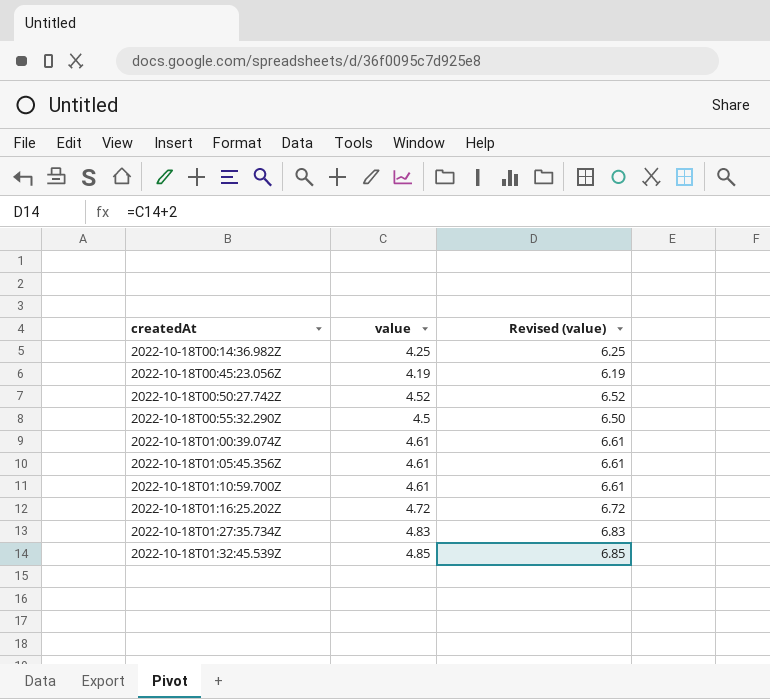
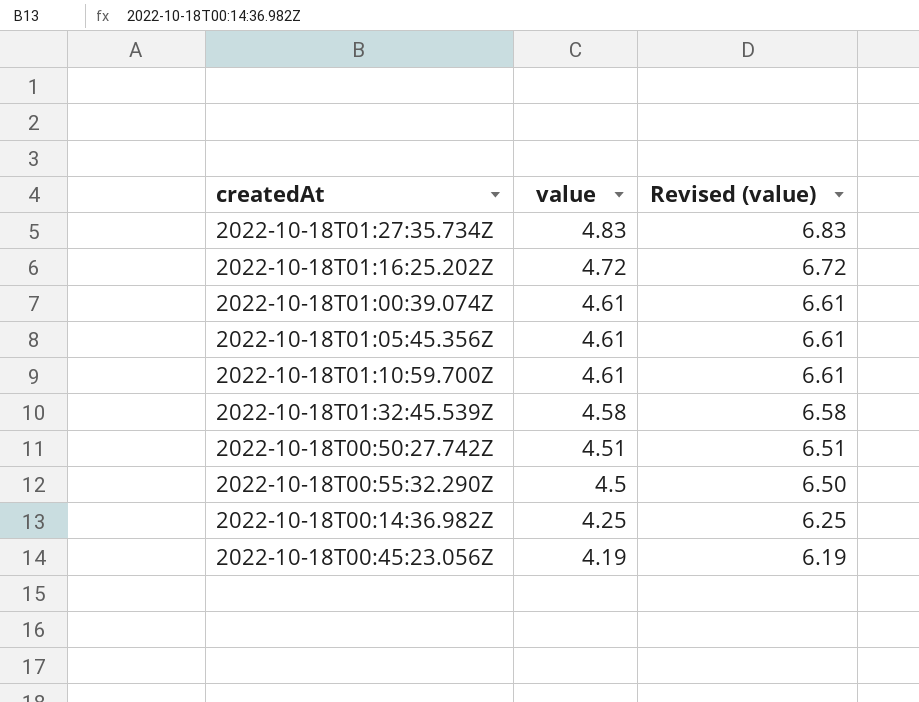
row order: createdAt ascending -> value descending
2022-10-18T01:32:45.539Z | value: 4.85 -> 4.58
2022-10-18T01:32:45.539Z | Revised (value): 6.85 -> 6.58
2022-10-18T00:50:27.742Z | value: 4.52 -> 4.51
2022-10-18T00:50:27.742Z | Revised (value): 6.52 -> 6.51

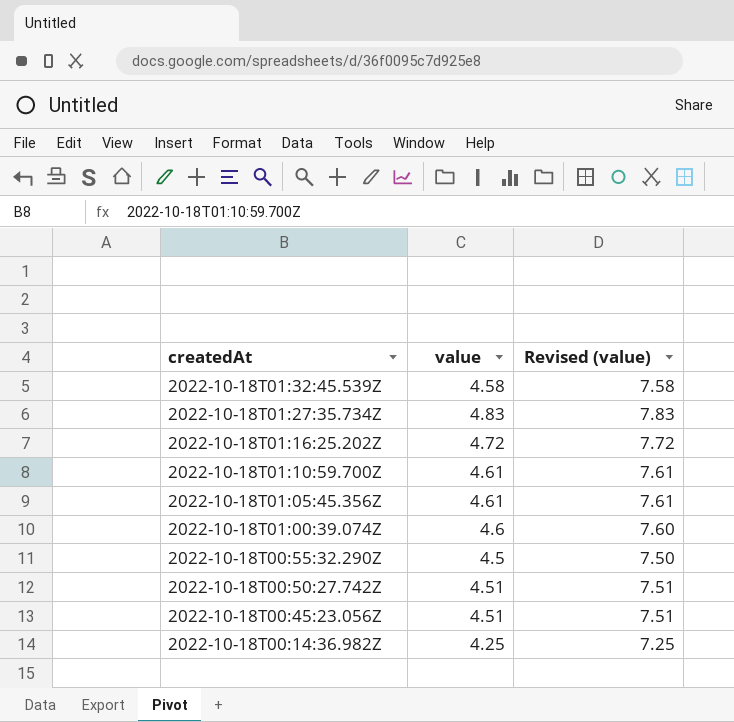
row order: value descending -> createdAt descending
column Revised (value) | formula: [value] + 2 -> [value] + 3
2022-10-18T01:00:39.074Z | value: 4.61 -> 4.6
2022-10-18T00:45:23.056Z | value: 4.19 -> 4.51

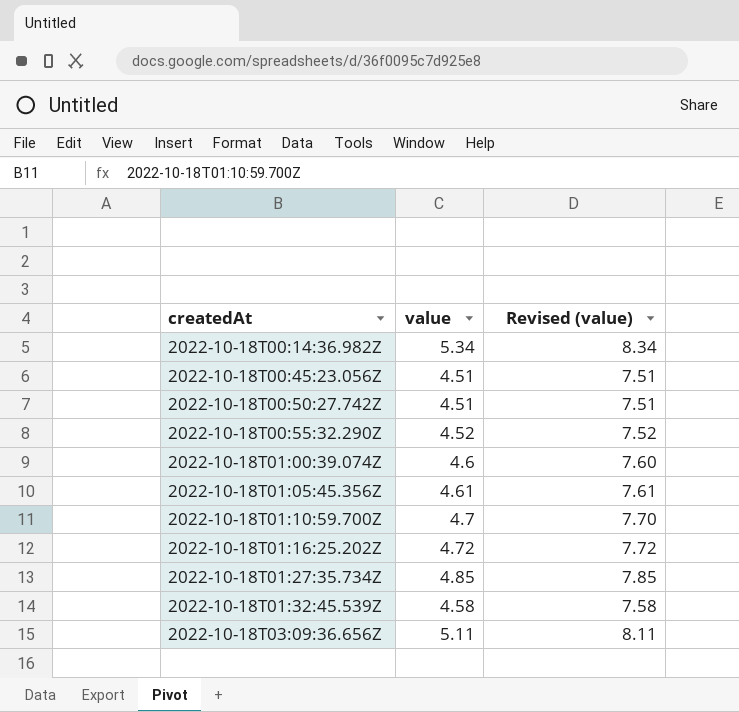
row order: createdAt descending -> createdAt ascending
2022-10-18T00:14:36.982Z | value: 4.25 -> 5.34
2022-10-18T00:14:36.982Z | Revised (value): 7.25 -> 8.34
2022-10-18T00:55:32.290Z | value: 4.5 -> 4.52
2022-10-18T00:55:32.290Z | Revised (value): 7.50 -> 7.52
2022-10-18T01:10:59.700Z | value: 4.61 -> 4.7
2022-10-18T01:10:59.700Z | Revised (value): 7.61 -> 7.70
2022-10-18T01:27:35.734Z | value: 4.83 -> 4.85
2022-10-18T01:27:35.734Z | Revised (value): 7.83 -> 7.85
row 2022-10-18T03:09:36.656Z: none -> 5.11 | 8.11

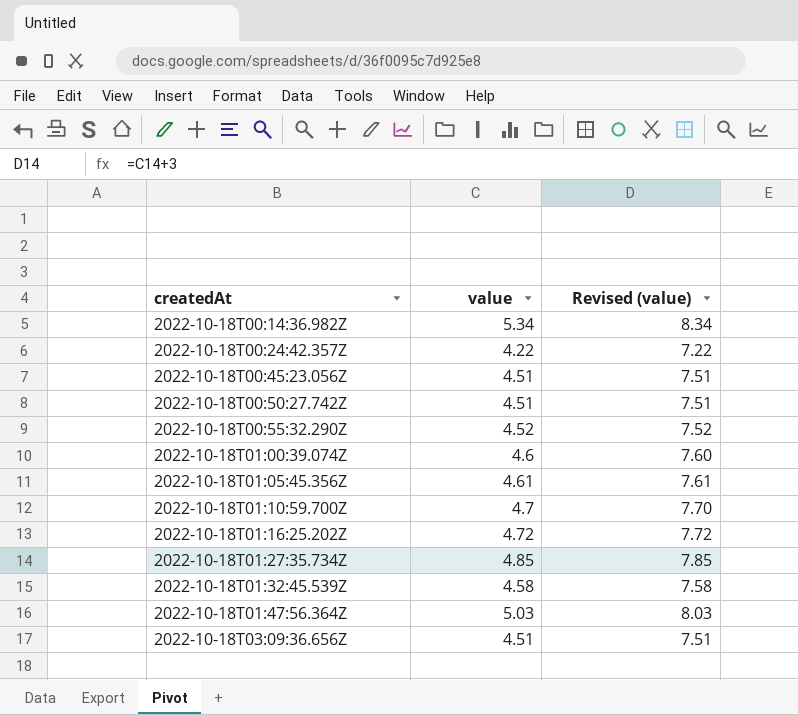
row 2022-10-18T00:24:42.357Z: none -> 4.22 | 7.22
row 2022-10-18T01:47:56.364Z: none -> 5.03 | 8.03
2022-10-18T03:09:36.656Z | value: 5.11 -> 4.51
2022-10-18T03:09:36.656Z | Revised (value): 8.11 -> 7.51

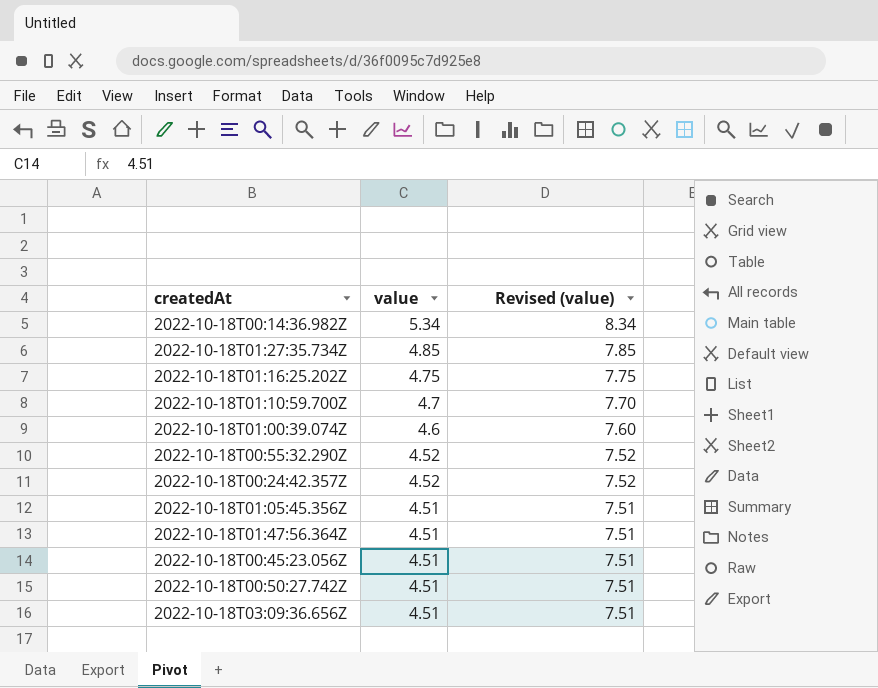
row order: createdAt ascending -> value descending
row 2022-10-18T01:32:45.539Z: 4.58 | 7.58 -> none
2022-10-18T01:16:25.202Z | value: 4.72 -> 4.75
2022-10-18T01:16:25.202Z | Revised (value): 7.72 -> 7.75
2022-10-18T00:24:42.357Z | value: 4.22 -> 4.52
2022-10-18T00:24:42.357Z | Revised (value): 7.22 -> 7.52
2022-10-18T01:05:45.356Z | value: 4.61 -> 4.51
2022-10-18T01:05:45.356Z | Revised (value): 7.61 -> 7.51
2022-10-18T01:47:56.364Z | value: 5.03 -> 4.51
2022-10-18T01:47:56.364Z | Revised (value): 8.03 -> 7.51

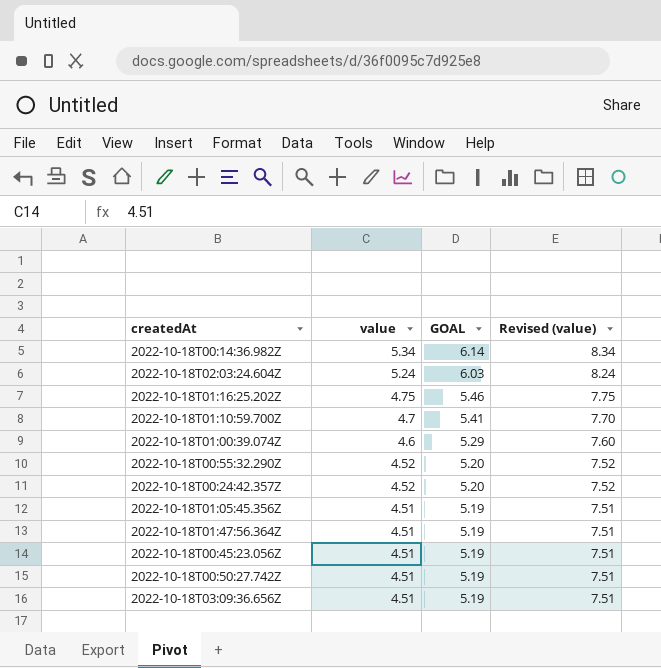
column GOAL | formula: none -> [value] * 1.15
row 2022-10-18T01:27:35.734Z: 4.85 | 7.85 -> none
row 2022-10-18T02:03:24.604Z: none -> 5.24 | 6.03 | 8.24

